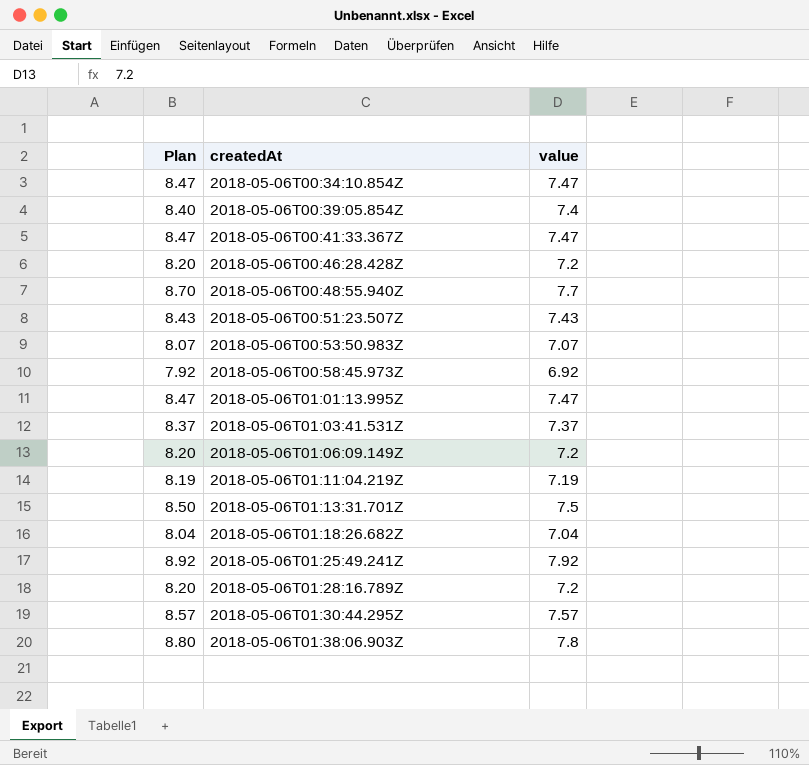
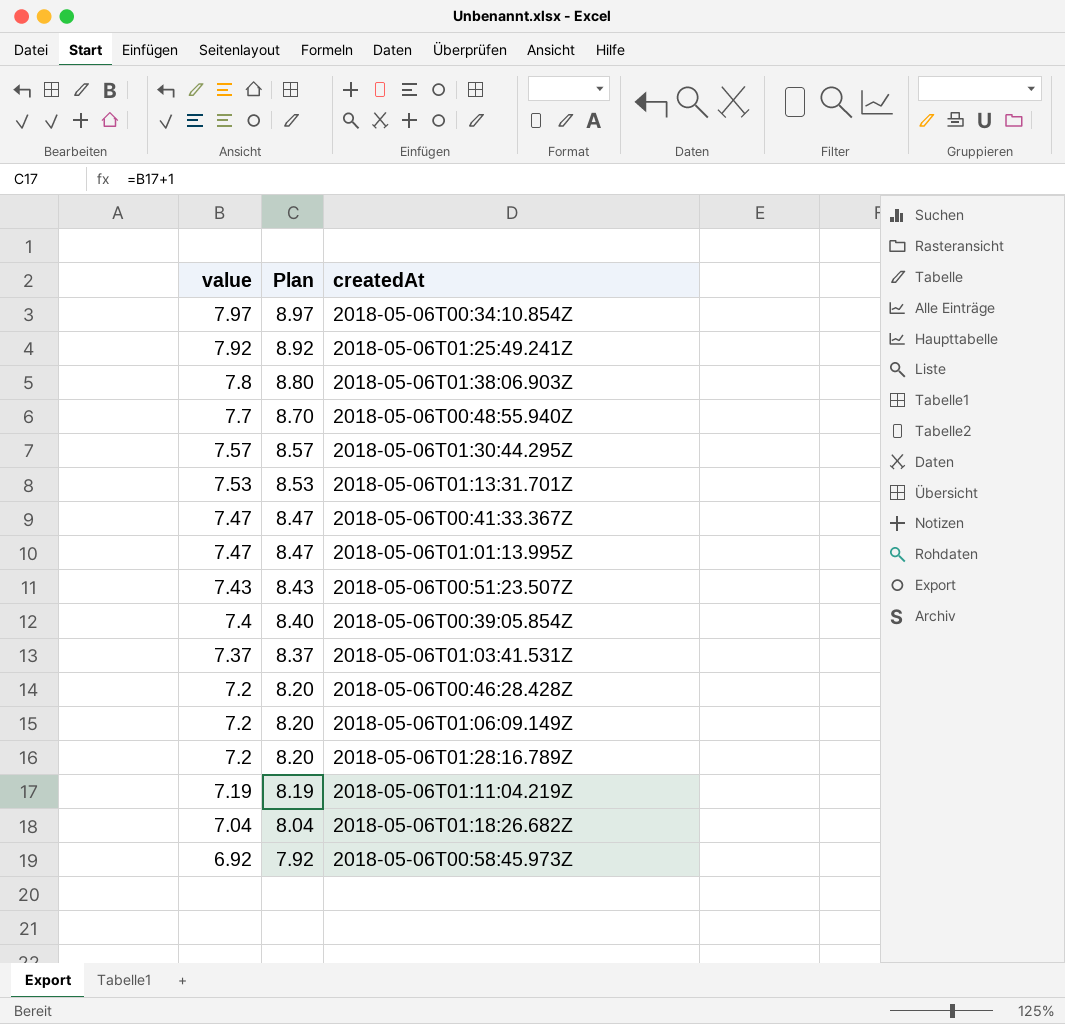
row order: createdAt ascending -> value descending
column value | position: 3 -> 1
row 2018-05-06T00:53:50.983Z: 8.07 | 7.07 -> none
2018-05-06T00:34:10.854Z | value: 7.47 -> 7.97
2018-05-06T00:34:10.854Z | Plan: 8.47 -> 8.97
2018-05-06T01:13:31.701Z | value: 7.5 -> 7.53
2018-05-06T01:13:31.701Z | Plan: 8.50 -> 8.53

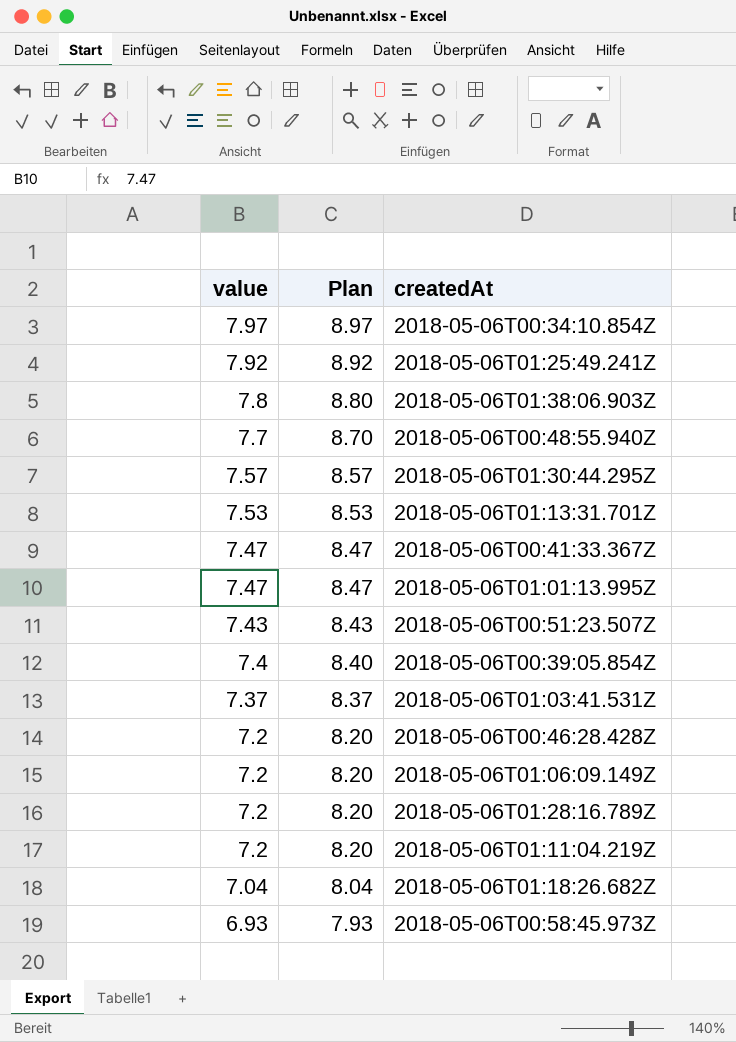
2018-05-06T01:11:04.219Z | value: 7.19 -> 7.2
2018-05-06T01:11:04.219Z | Plan: 8.19 -> 8.20
2018-05-06T00:58:45.973Z | value: 6.92 -> 6.93
2018-05-06T00:58:45.973Z | Plan: 7.92 -> 7.93

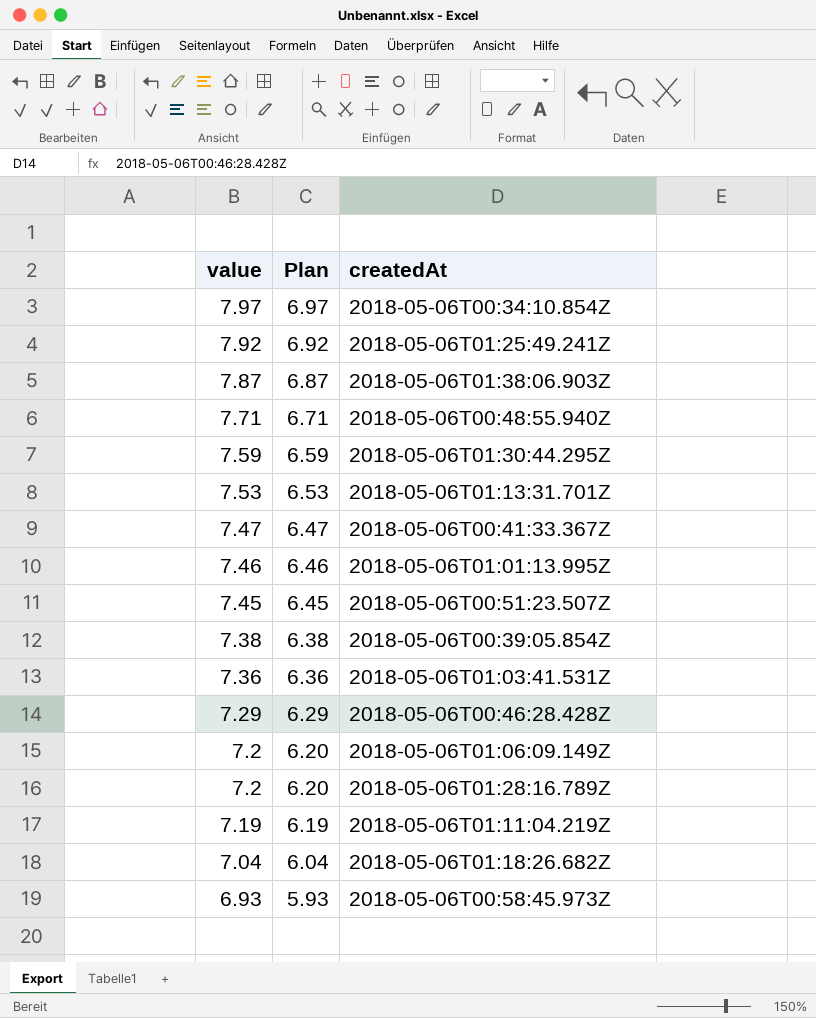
column Plan | formula: [value] + 1 -> [value] - 1
2018-05-06T01:38:06.903Z | value: 7.8 -> 7.87
2018-05-06T00:48:55.940Z | value: 7.7 -> 7.71
2018-05-06T01:30:44.295Z | value: 7.57 -> 7.59
2018-05-06T01:01:13.995Z | value: 7.47 -> 7.46
2018-05-06T00:51:23.507Z | value: 7.43 -> 7.45
2018-05-06T00:39:05.854Z | value: 7.4 -> 7.38
2018-05-06T01:03:41.531Z | value: 7.37 -> 7.36
2018-05-06T00:46:28.428Z | value: 7.2 -> 7.29
2018-05-06T01:11:04.219Z | value: 7.2 -> 7.19

